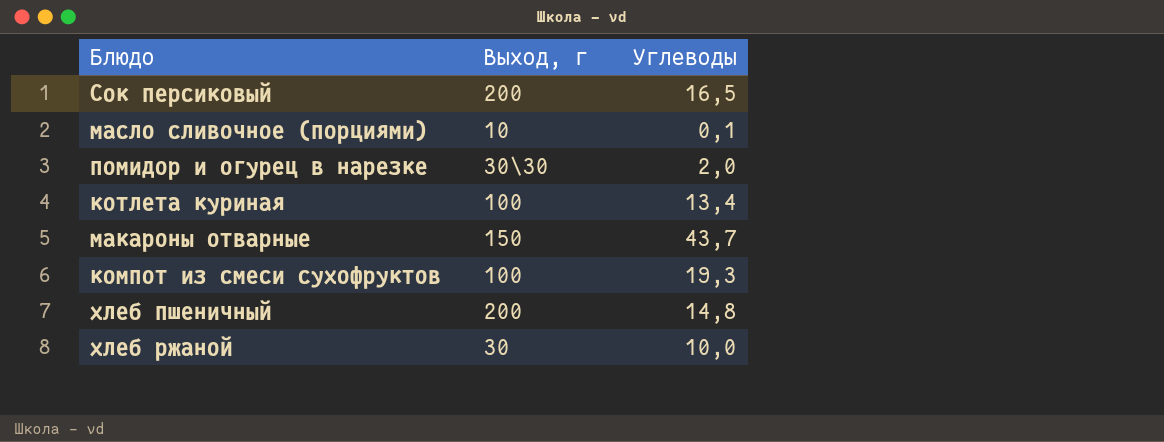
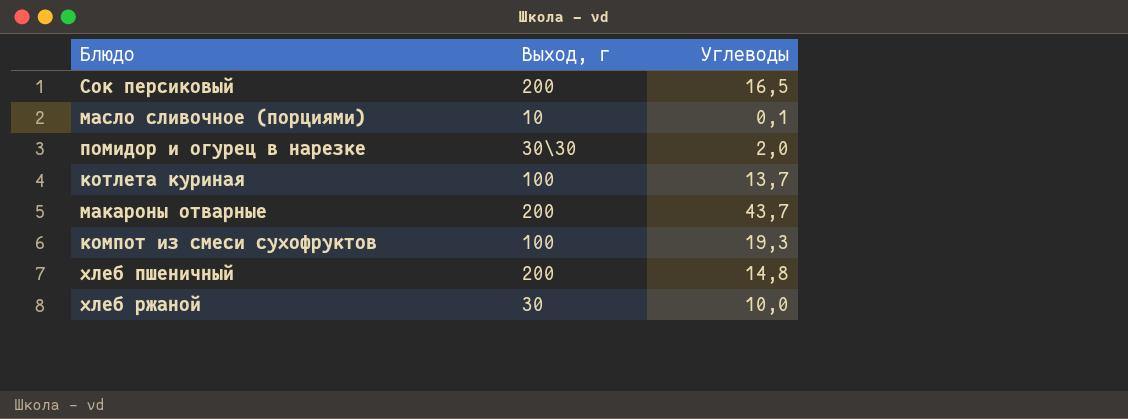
котлета куриная | Углеводы: 13,4 -> 13,7
макароны отварные | Выход, г: 150 -> 200

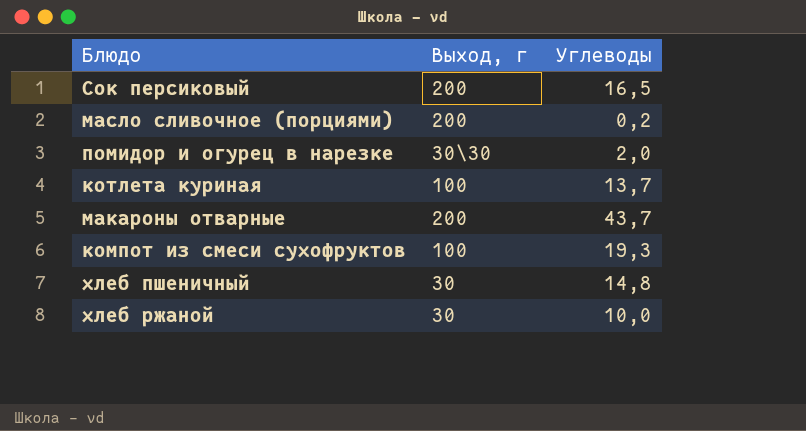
масло сливочное (порциями) | Выход, г: 10 -> 200
масло сливочное (порциями) | Углеводы: 0,1 -> 0,2
хлеб пшеничный | Выход, г: 200 -> 30

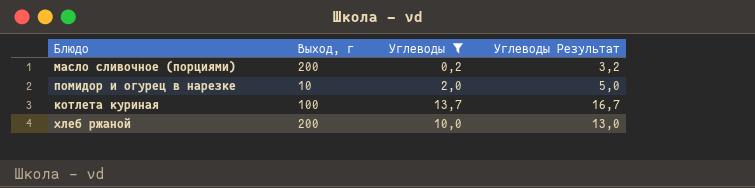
filter: none -> Углеводы <= 13,7
column Углеводы Результат | formula: none -> [Углеводы] + 3
помидор и огурец в нарезке | Выход, г: 30\30 -> 10
хлеб ржаной | Выход, г: 30 -> 200

